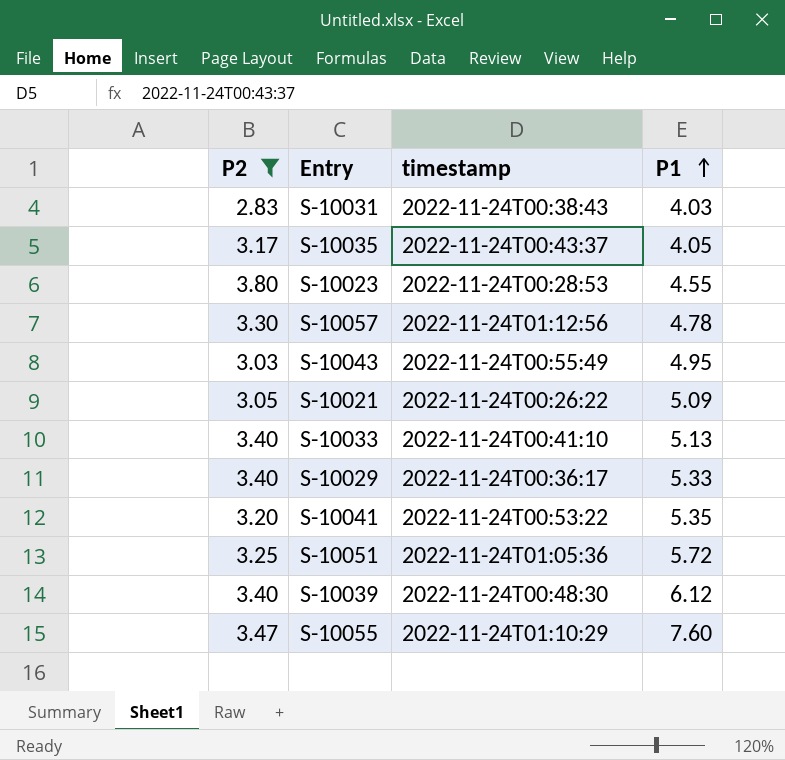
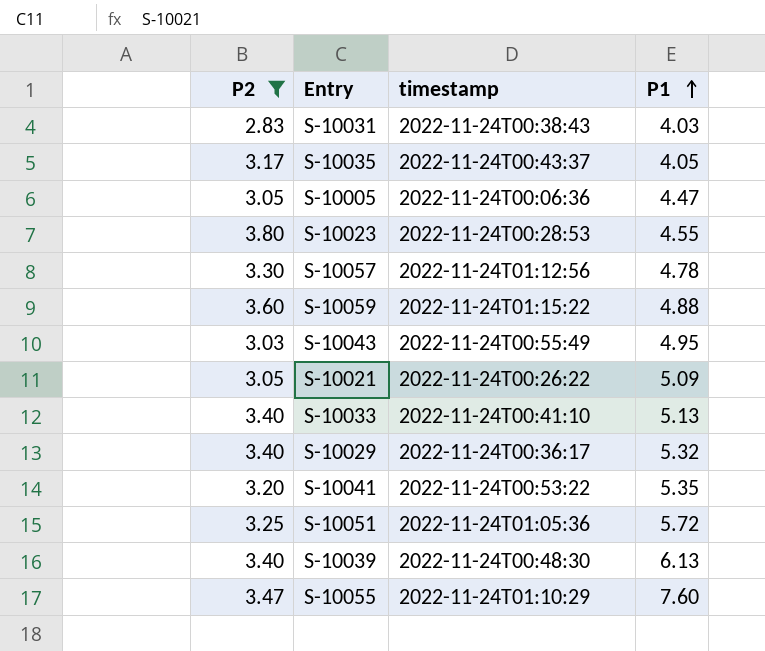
row S-10005: none -> 3.05 | 2022-11-24T00:06:36 | 4.47
row S-10059: none -> 3.60 | 2022-11-24T01:15:22 | 4.88
S-10029 | P1: 5.33 -> 5.32
S-10039 | P1: 6.12 -> 6.13

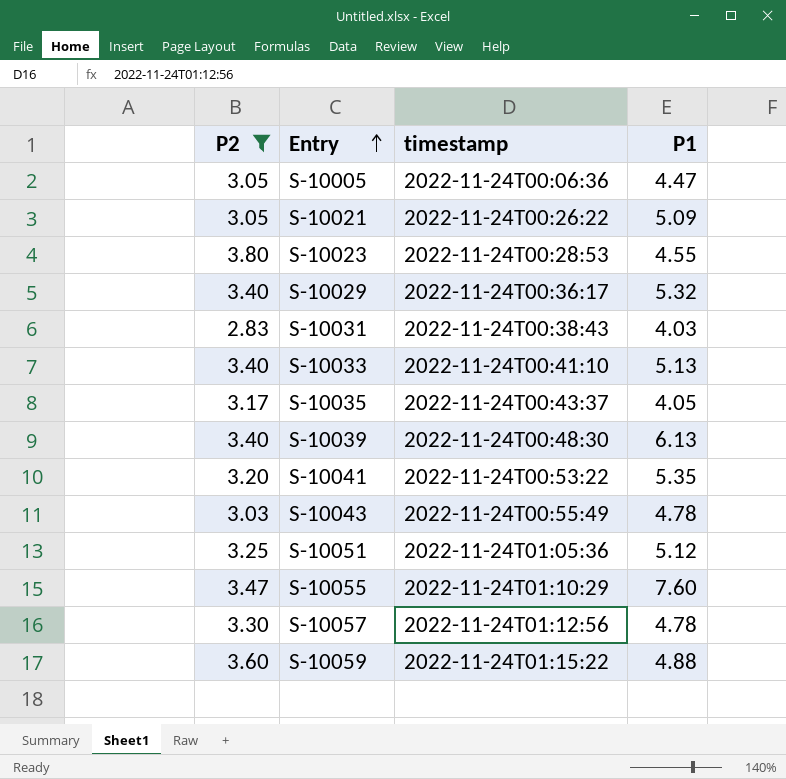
row order: P1 ascending -> Entry ascending
S-10043 | P1: 4.95 -> 4.78
S-10051 | P1: 5.72 -> 5.12

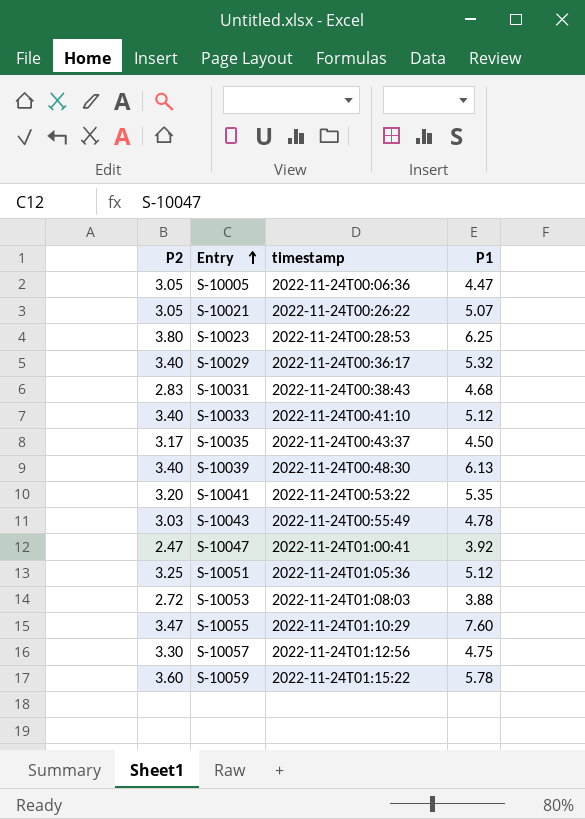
filter: P2 >= 2.83 -> none
S-10021 | P1: 5.09 -> 5.07
S-10023 | P1: 4.55 -> 6.25
S-10031 | P1: 4.03 -> 4.68
S-10033 | P1: 5.13 -> 5.12
S-10035 | P1: 4.05 -> 4.50
S-10057 | P1: 4.78 -> 4.75
S-10059 | P1: 4.88 -> 5.78

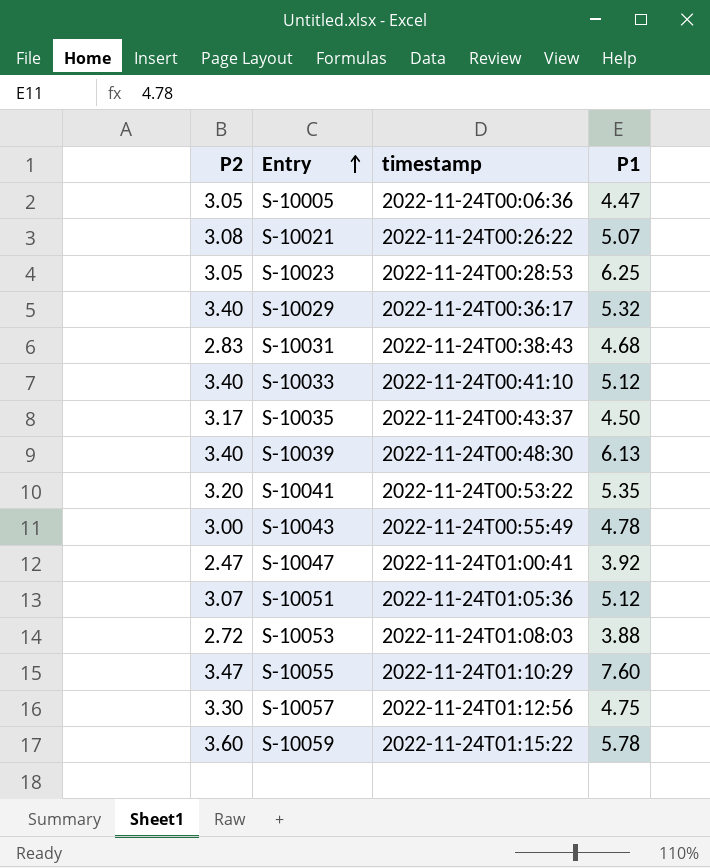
S-10021 | P2: 3.05 -> 3.08
S-10023 | P2: 3.80 -> 3.05
S-10043 | P2: 3.03 -> 3.00
S-10051 | P2: 3.25 -> 3.07

